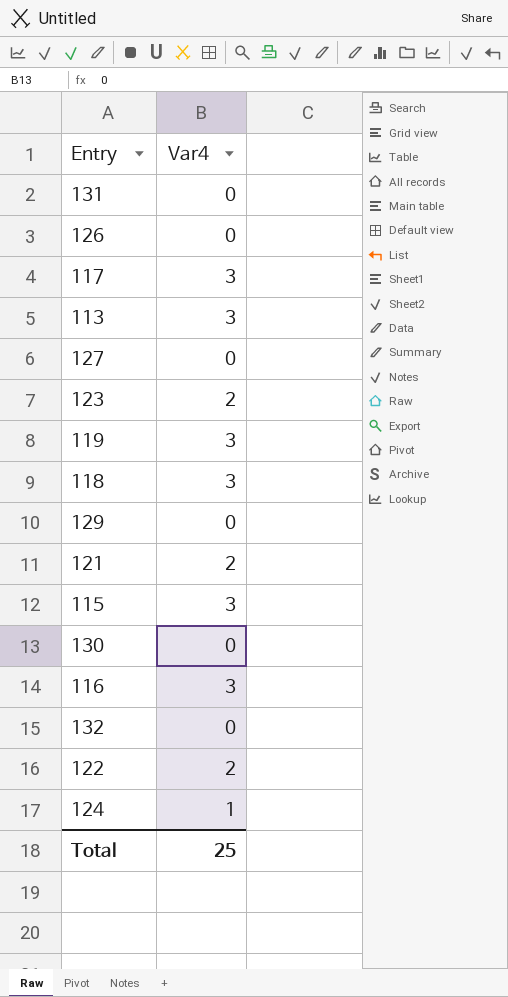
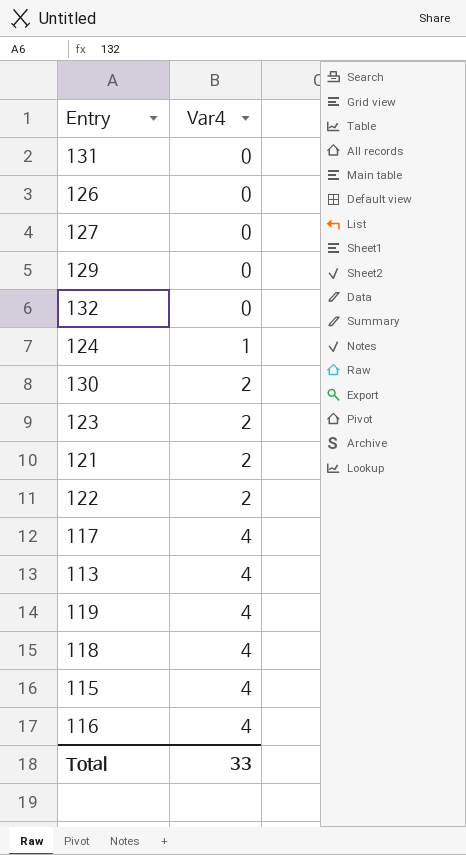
row order: none -> Var4 ascending
130 | Var4: 0 -> 2
117 | Var4: 3 -> 4
113 | Var4: 3 -> 4
119 | Var4: 3 -> 4
118 | Var4: 3 -> 4
115 | Var4: 3 -> 4
116 | Var4: 3 -> 4
Total | Var4: 25 -> 33

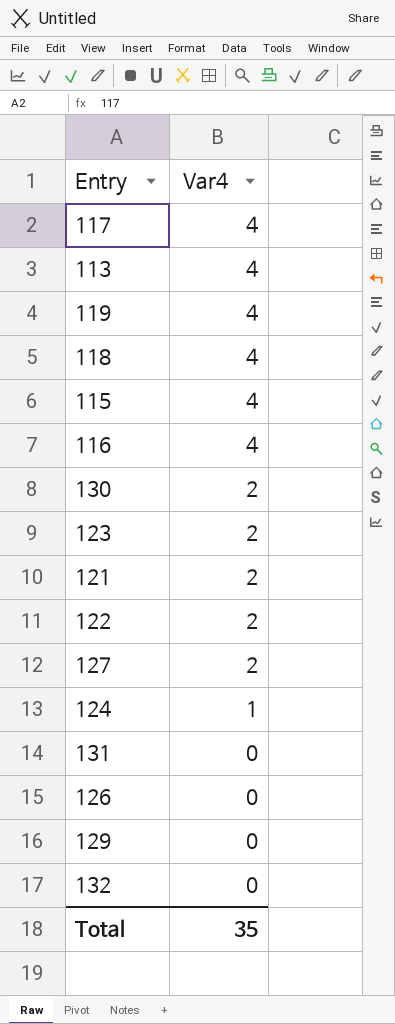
row order: Var4 ascending -> Var4 descending
127 | Var4: 0 -> 2
Total | Var4: 33 -> 35

